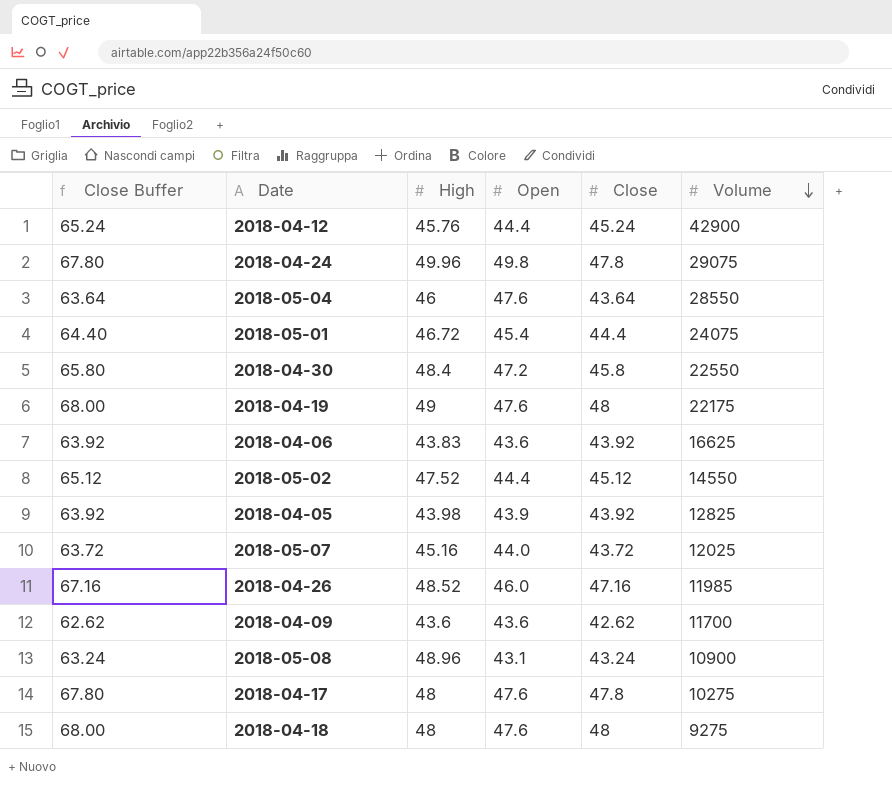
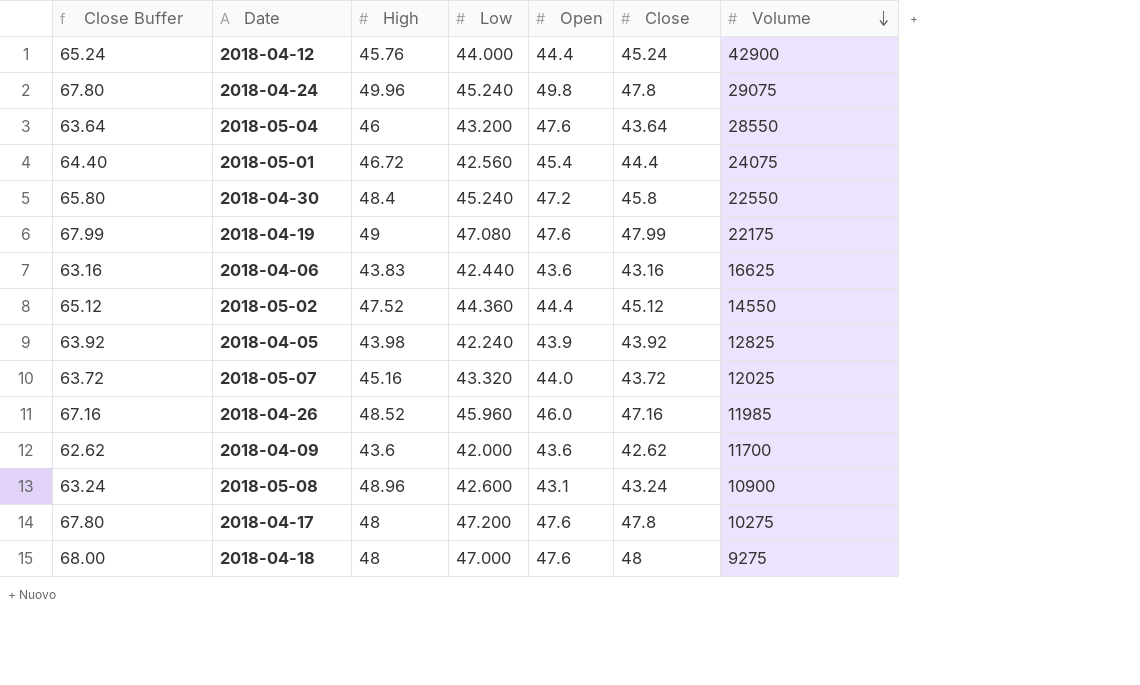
column Low | position: none -> 4
2018-04-19 | Close Buffer: 68.00 -> 67.99
2018-04-19 | Close: 48 -> 47.99
2018-04-06 | Close Buffer: 63.92 -> 63.16
2018-04-06 | Close: 43.92 -> 43.16

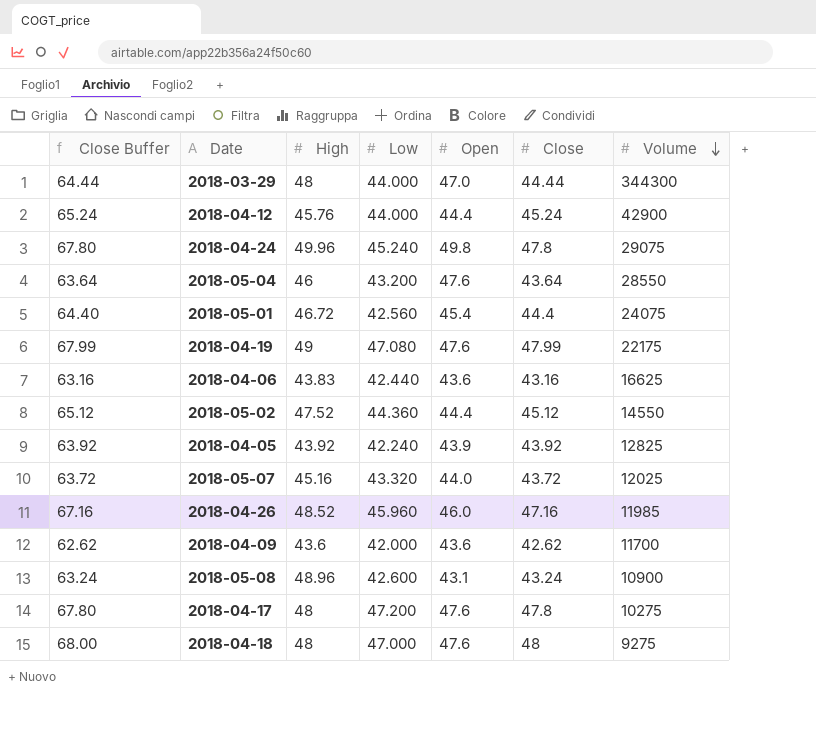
row 2018-04-30: 65.80 | 48.4 | 45.240 | 47.2 | 45.8 | 22550 -> none
row 2018-03-29: none -> 64.44 | 48 | 44.000 | 47.0 | 44.44 | 344300
2018-04-05 | High: 43.98 -> 43.92

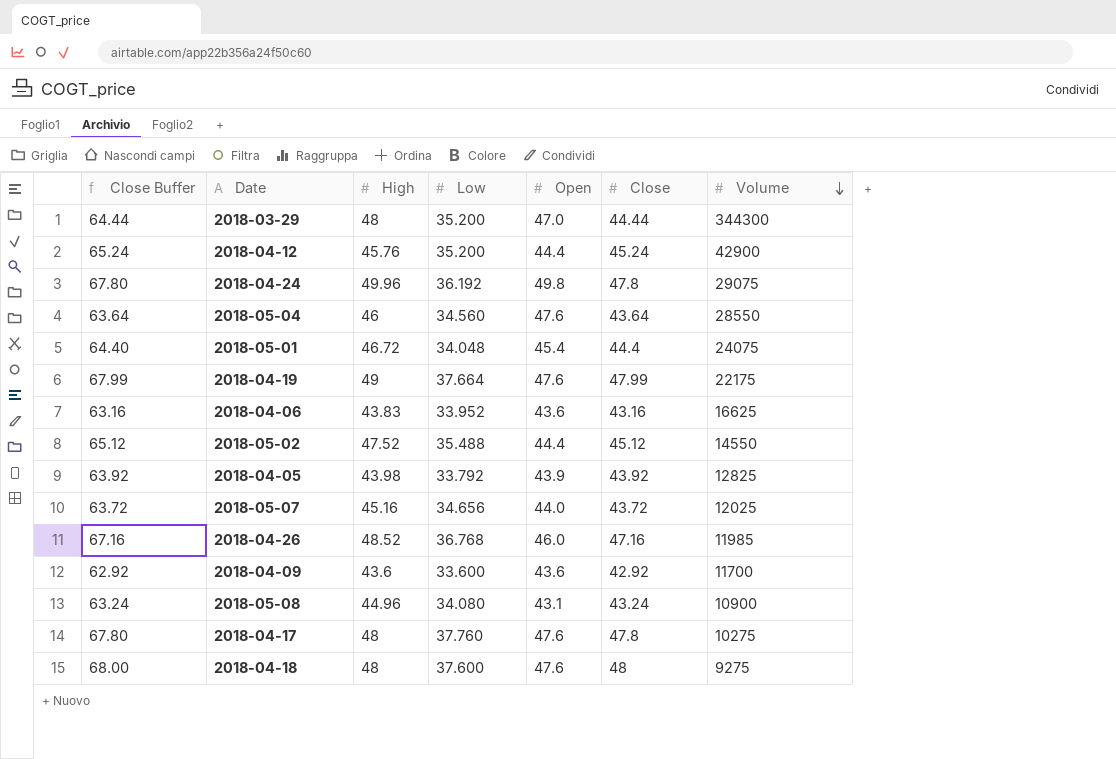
2018-03-29 | Low: 44.000 -> 35.200
2018-04-12 | Low: 44.000 -> 35.200
2018-04-24 | Low: 45.240 -> 36.192
2018-05-04 | Low: 43.200 -> 34.560
2018-05-01 | Low: 42.560 -> 34.048
2018-04-19 | Low: 47.080 -> 37.664
2018-04-06 | Low: 42.440 -> 33.952
2018-05-02 | Low: 44.360 -> 35.488
2018-04-05 | High: 43.92 -> 43.98
2018-04-05 | Low: 42.240 -> 33.792
2018-05-07 | Low: 43.320 -> 34.656
2018-04-26 | Low: 45.960 -> 36.768
2018-04-09 | Close Buffer: 62.62 -> 62.92
2018-04-09 | Low: 42.000 -> 33.600
2018-04-09 | Close: 42.62 -> 42.92
2018-05-08 | High: 48.96 -> 44.96
2018-05-08 | Low: 42.600 -> 34.080
2018-04-17 | Low: 47.200 -> 37.760
2018-04-18 | Low: 47.000 -> 37.600

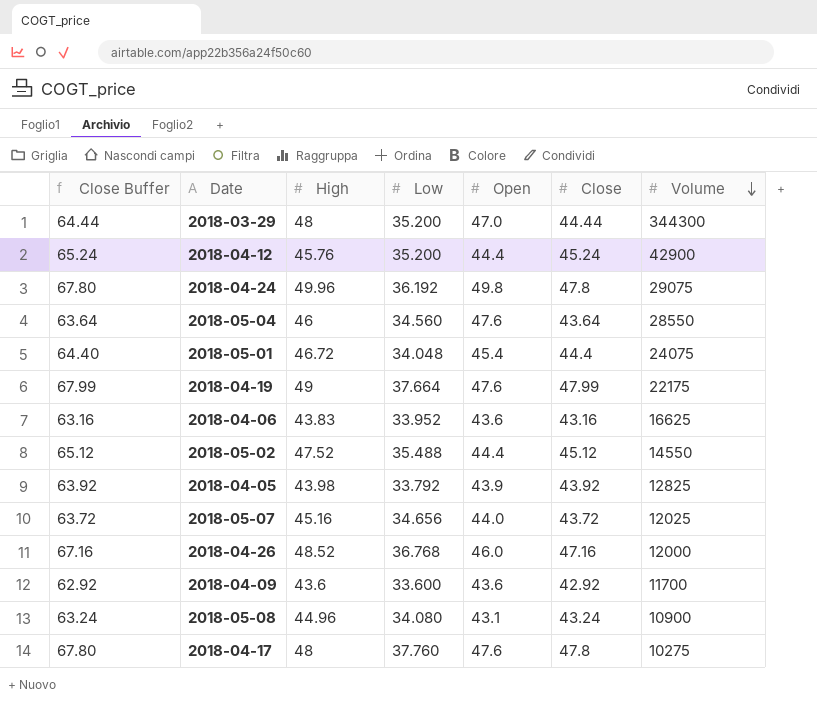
row 2018-04-18: 68.00 | 48 | 37.600 | 47.6 | 48 | 9275 -> none
2018-04-26 | Volume: 11985 -> 12000

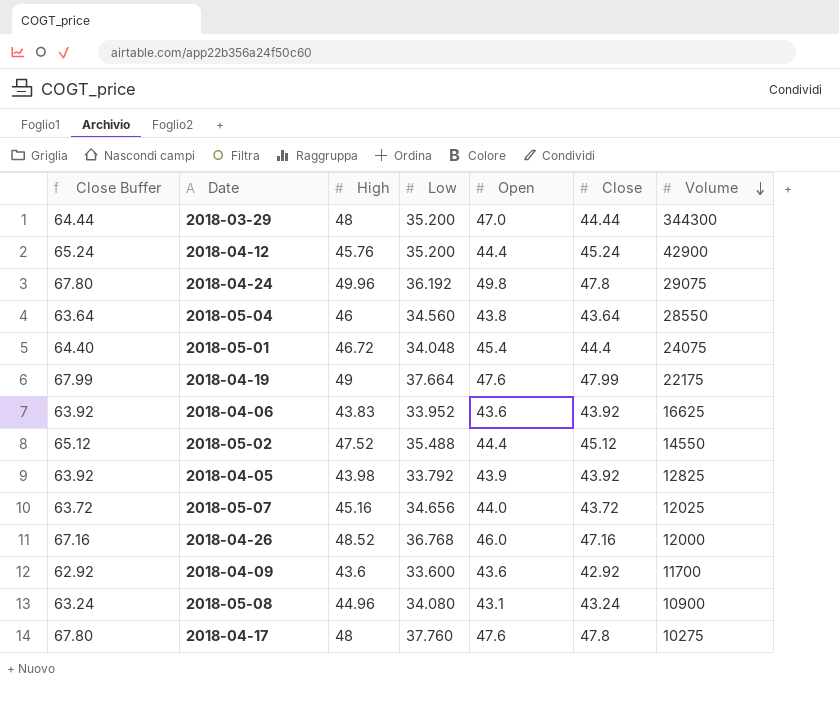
2018-05-04 | Open: 47.6 -> 43.8
2018-04-06 | Close Buffer: 63.16 -> 63.92
2018-04-06 | Close: 43.16 -> 43.92

